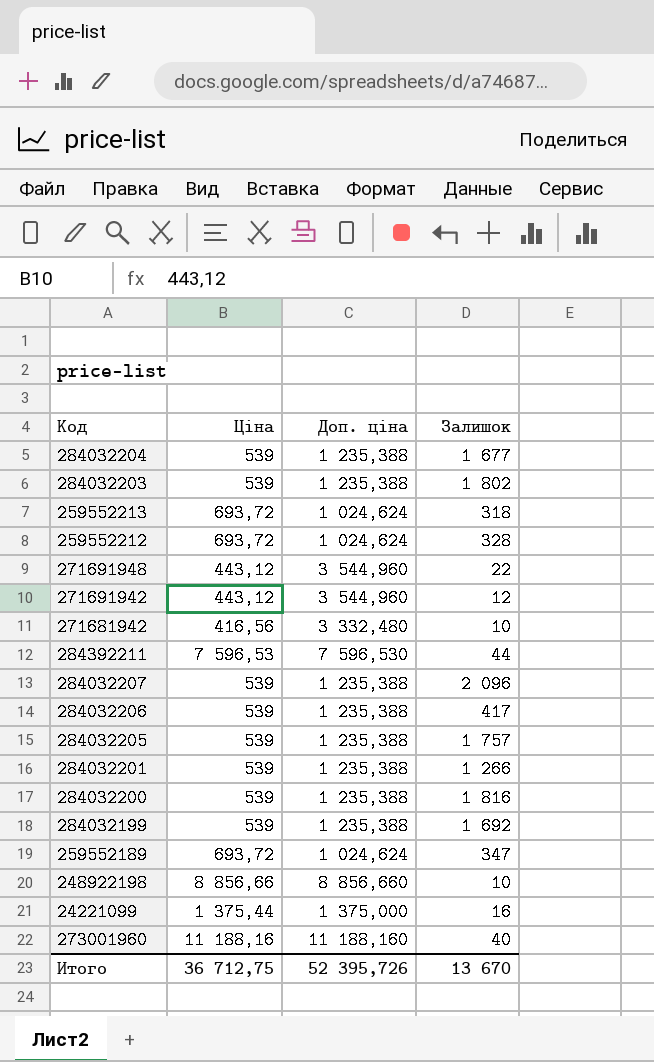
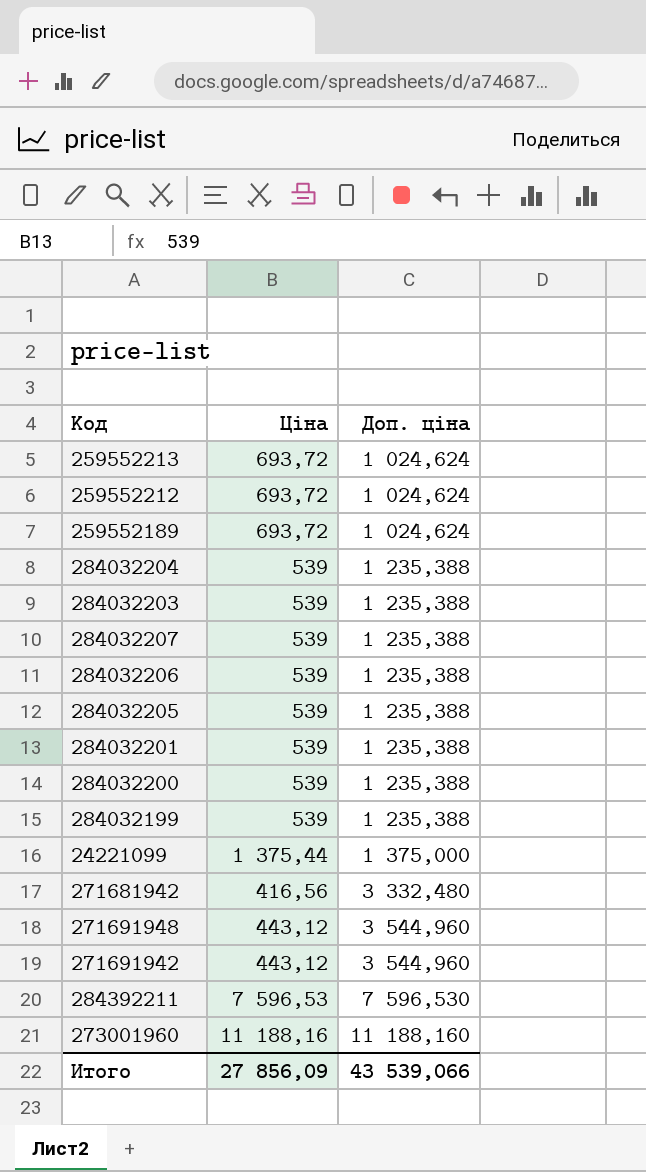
row order: none -> Доп. ціна ascending
column Залишок | position: 4 -> none
row 248922198: 8 856,66 | 8 856,660 | 10 -> none
Итого | Ціна: 36 712,75 -> 27 856,09
Итого | Доп. ціна: 52 395,726 -> 43 539,066

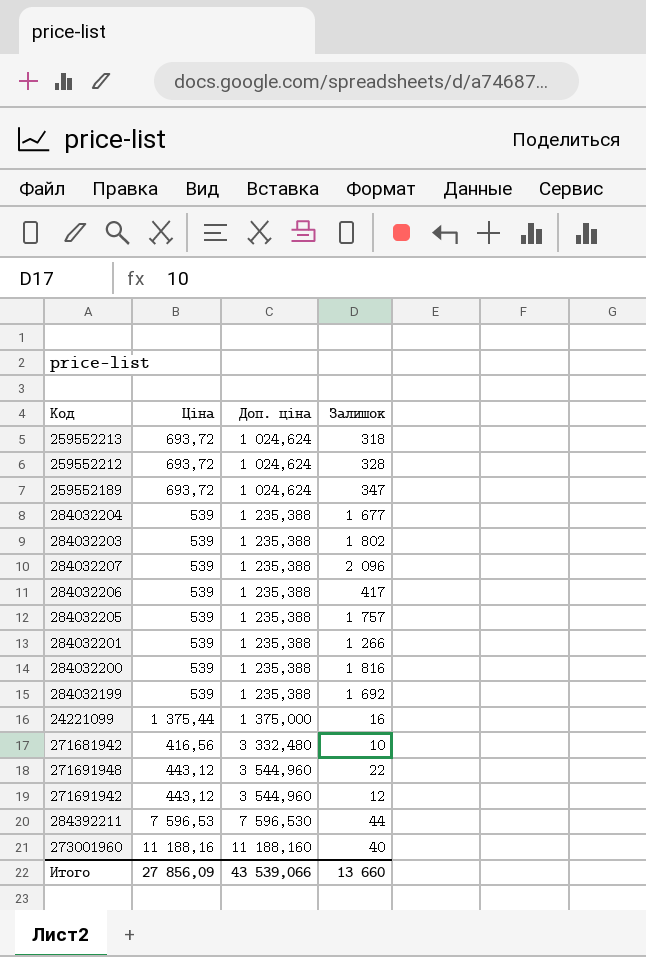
column Залишок | position: none -> 4

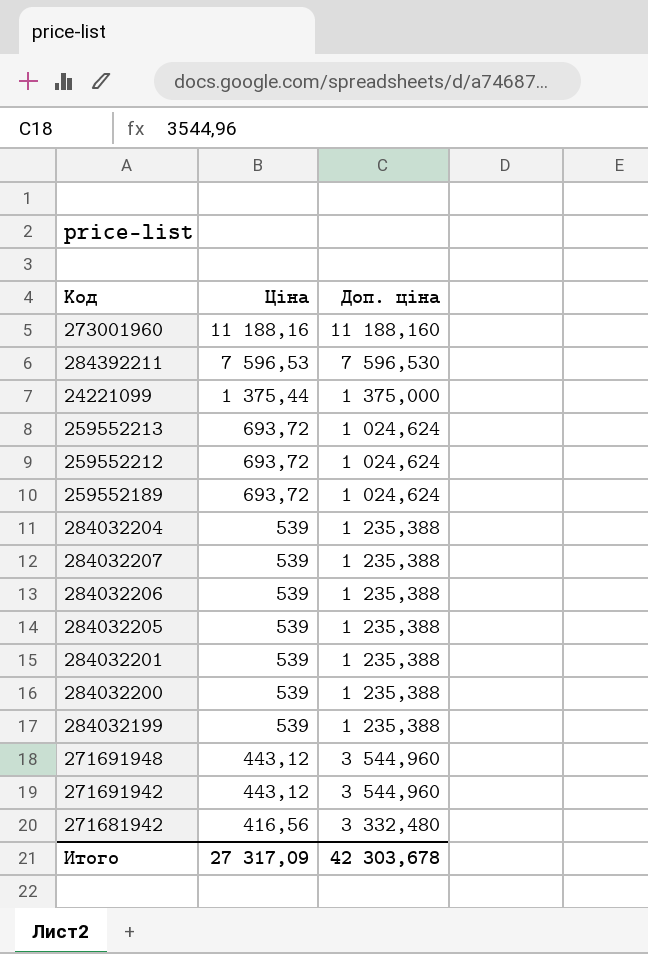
row order: Доп. ціна ascending -> Ціна descending
column Залишок | position: 4 -> none
row 284032203: 539 | 1 235,388 | 1 802 -> none
Итого | Ціна: 27 856,09 -> 27 317,09
Итого | Доп. ціна: 43 539,066 -> 42 303,678

